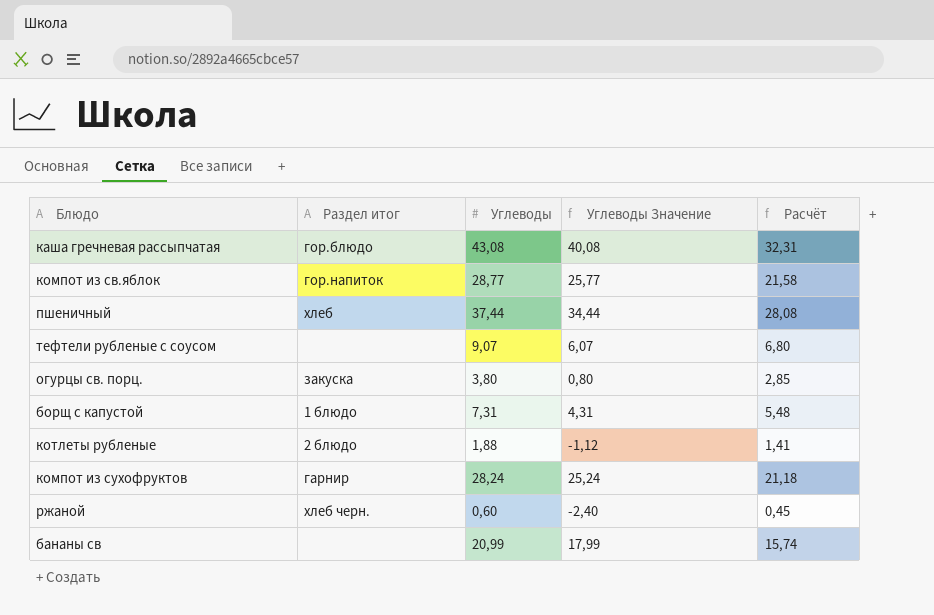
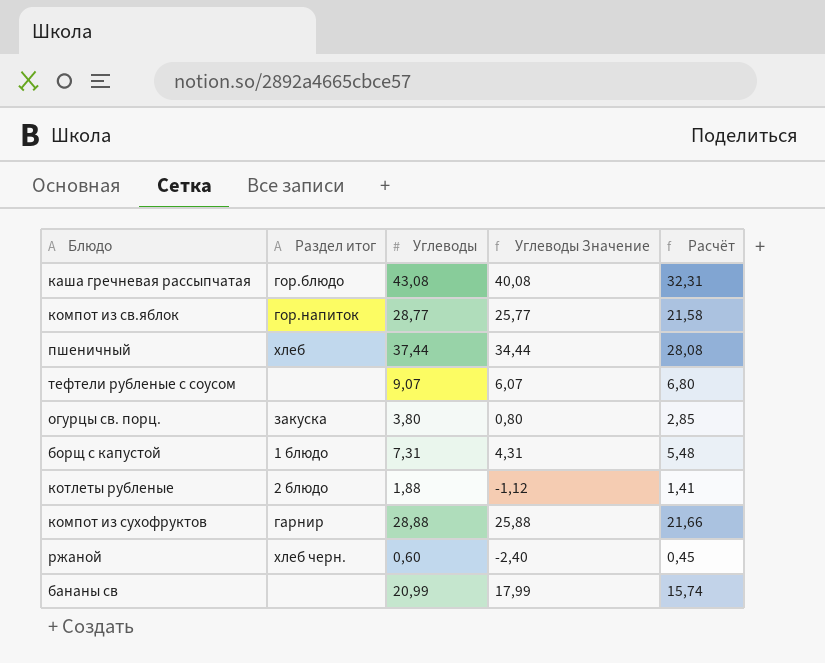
компот из сухофруктов | Углеводы: 28,24 -> 28,88
компот из сухофруктов | Углеводы Значение: 25,24 -> 25,88
компот из сухофруктов | Расчёт: 21,18 -> 21,66

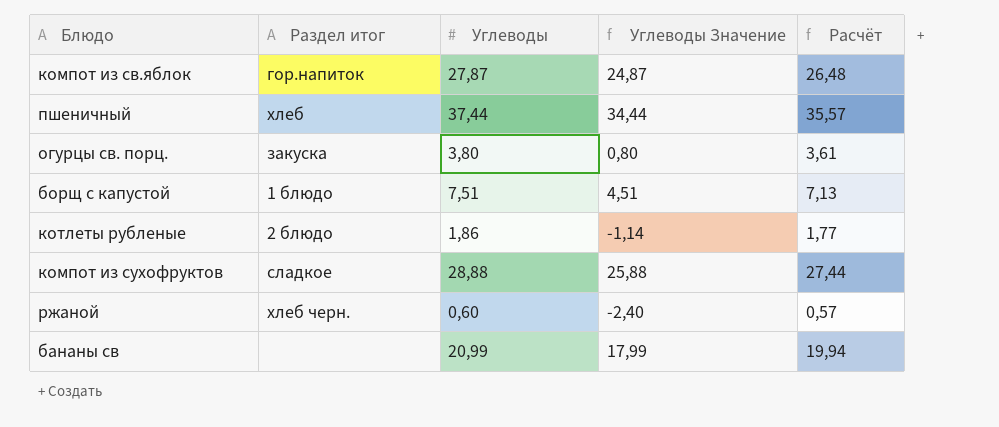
column Расчёт | formula: [Углеводы] * 0,75 -> [Углеводы] * 0,95
row каша гречневая рассыпчатая: гор.блюдо | 43,08 | 40,08 | 32,31 -> none
row тефтели рубленые с соусом: none | 9,07 | 6,07 | 6,80 -> none
компот из св.яблок | Углеводы: 28,77 -> 27,87
компот из св.яблок | Углеводы Значение: 25,77 -> 24,87
борщ с капустой | Углеводы: 7,31 -> 7,51
борщ с капустой | Углеводы Значение: 4,31 -> 4,51
котлеты рубленые | Углеводы: 1,88 -> 1,86
котлеты рубленые | Углеводы Значение: -1,12 -> -1,14
компот из сухофруктов | Раздел итог: гарнир -> сладкое

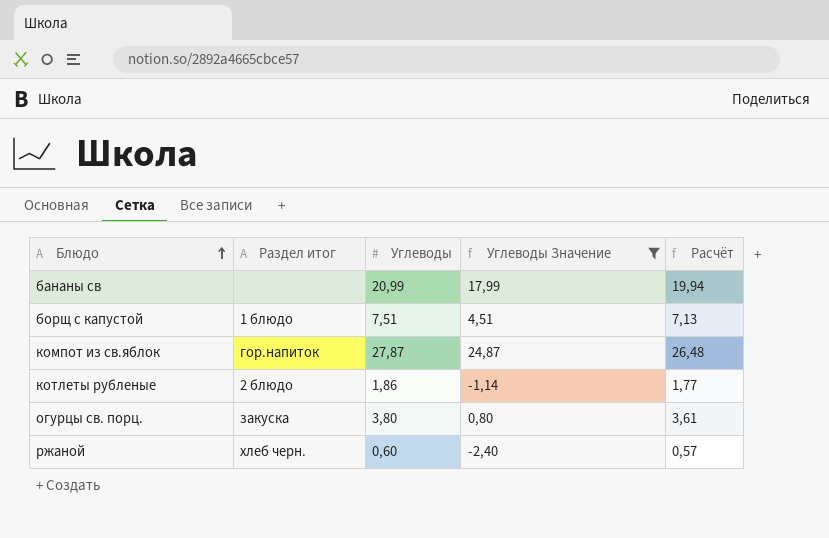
filter: none -> Углеводы Значение <= 24,87
row order: none -> Блюдо ascending

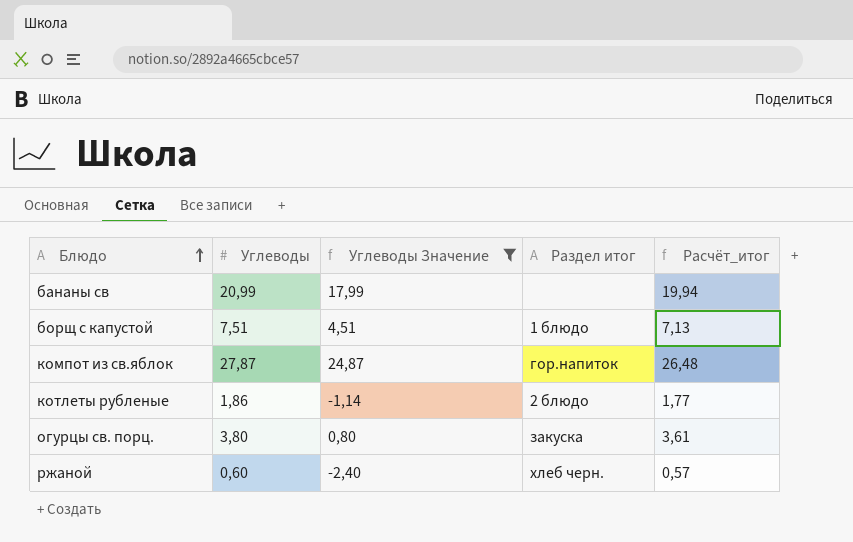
column Раздел итог | position: 2 -> 4
column name: Расчёт -> Расчёт_итог

